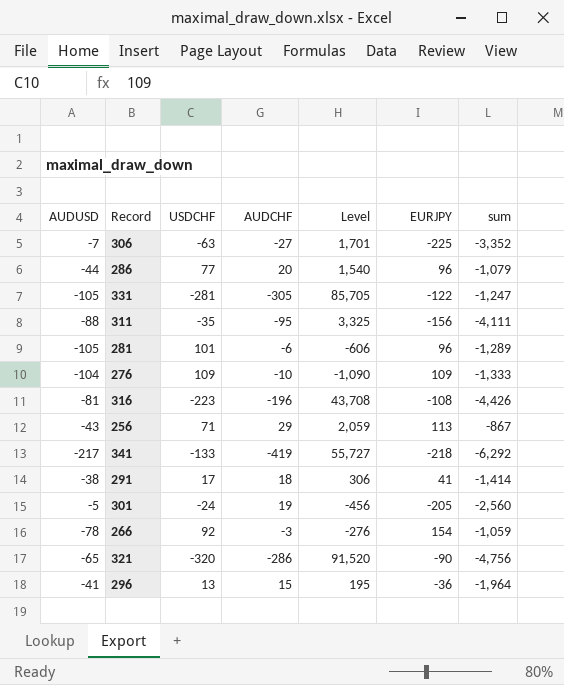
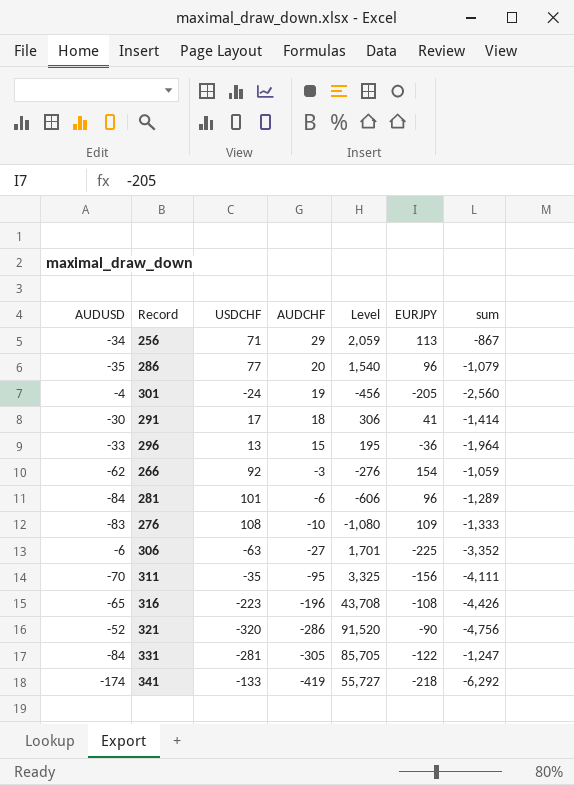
row order: none -> AUDCHF descending
256 | AUDUSD: -43 -> -34
286 | AUDUSD: -44 -> -35
301 | AUDUSD: -5 -> -4
291 | AUDUSD: -38 -> -30
296 | AUDUSD: -41 -> -33
266 | AUDUSD: -78 -> -62
281 | AUDUSD: -105 -> -84
276 | AUDUSD: -104 -> -83
276 | USDCHF: 109 -> 108
276 | Level: -1,090 -> -1,080
306 | AUDUSD: -7 -> -6
311 | AUDUSD: -88 -> -70
316 | AUDUSD: -81 -> -65
321 | AUDUSD: -65 -> -52
331 | AUDUSD: -105 -> -84
341 | AUDUSD: -217 -> -174

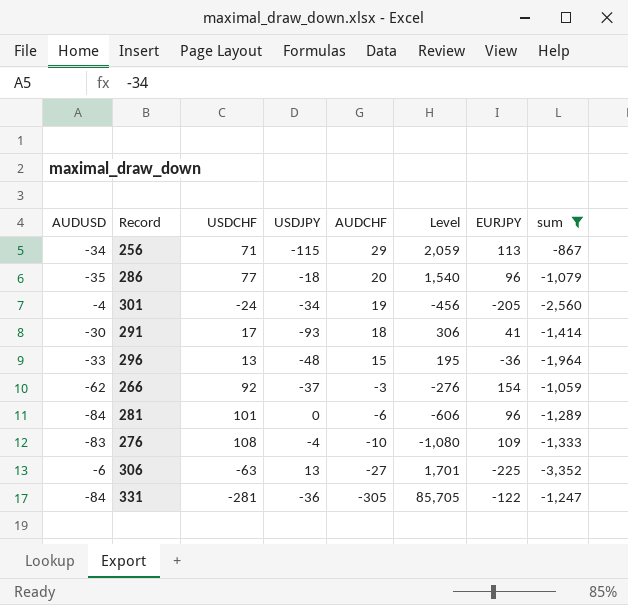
filter: none -> sum >= -3,352
column USDJPY | position: none -> 4

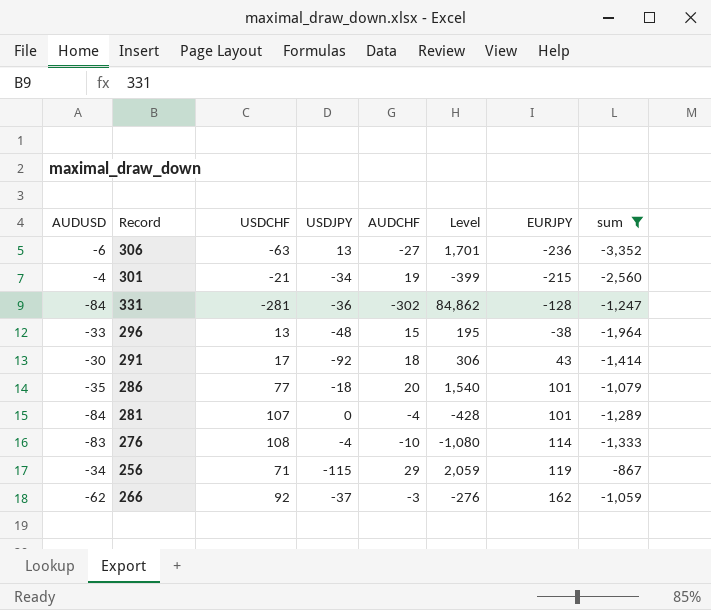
row order: AUDCHF descending -> EURJPY ascending
306 | EURJPY: -225 -> -236
301 | USDCHF: -24 -> -21
301 | Level: -456 -> -399
301 | EURJPY: -205 -> -215
331 | AUDCHF: -305 -> -302
331 | Level: 85,705 -> 84,862
331 | EURJPY: -122 -> -128
296 | EURJPY: -36 -> -38
291 | USDJPY: -93 -> -92
291 | EURJPY: 41 -> 43
286 | EURJPY: 96 -> 101
281 | USDCHF: 101 -> 107
281 | AUDCHF: -6 -> -4
281 | Level: -606 -> -428
281 | EURJPY: 96 -> 101
276 | EURJPY: 109 -> 114
256 | EURJPY: 113 -> 119
266 | EURJPY: 154 -> 162

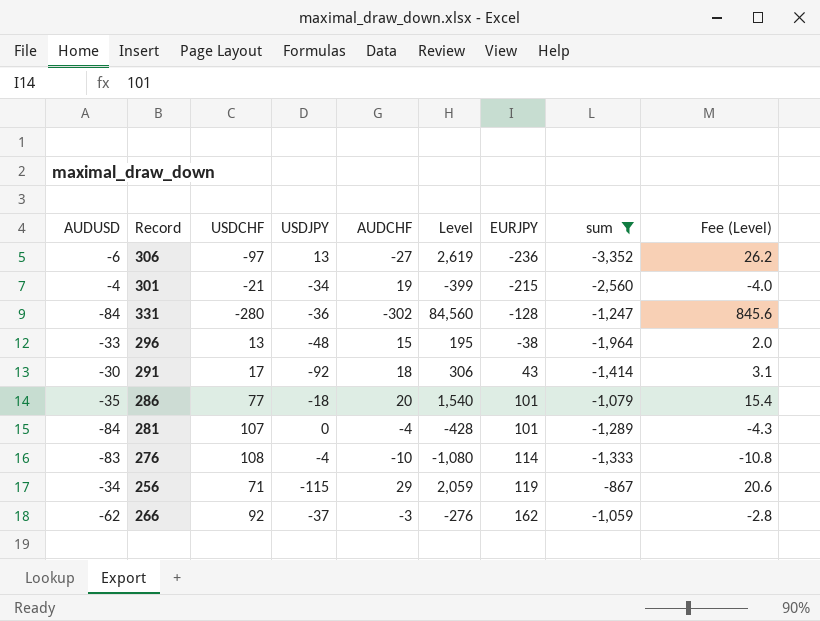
column Fee (Level) | formula: none -> [Level] * 0.01
306 | USDCHF: -63 -> -97
306 | Level: 1,701 -> 2,619
331 | USDCHF: -281 -> -280
331 | Level: 84,862 -> 84,560

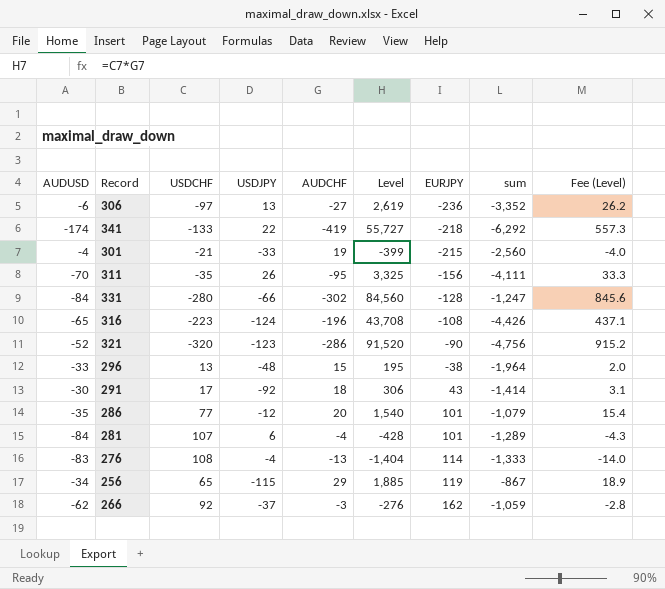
filter: sum >= -3,352 -> none
301 | USDJPY: -34 -> -33
331 | USDJPY: -36 -> -66
286 | USDJPY: -18 -> -12
281 | USDJPY: 0 -> 6
276 | AUDCHF: -10 -> -13
276 | Level: -1,080 -> -1,404
276 | Fee (Level): -10.8 -> -14.0
256 | USDCHF: 71 -> 65
256 | Level: 2,059 -> 1,885
256 | Fee (Level): 20.6 -> 18.9

